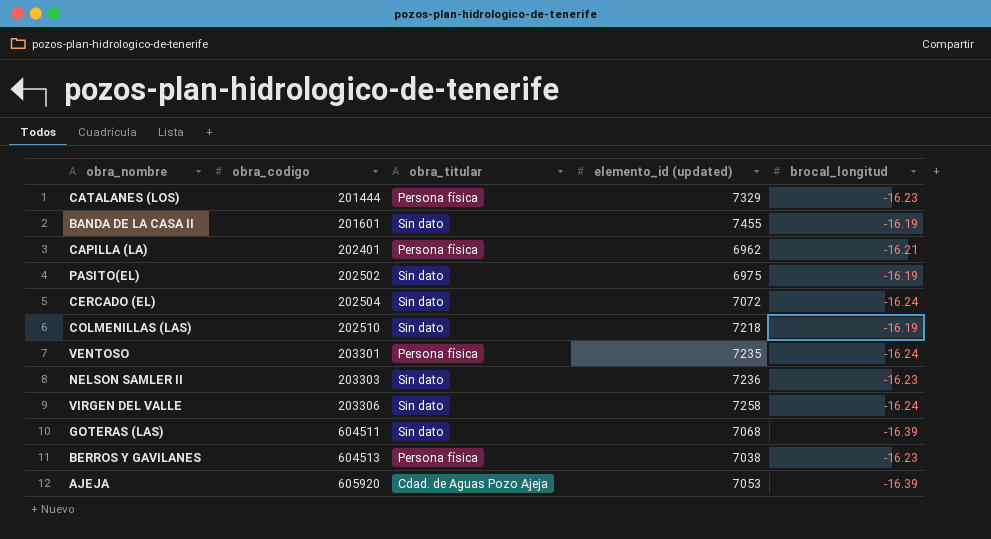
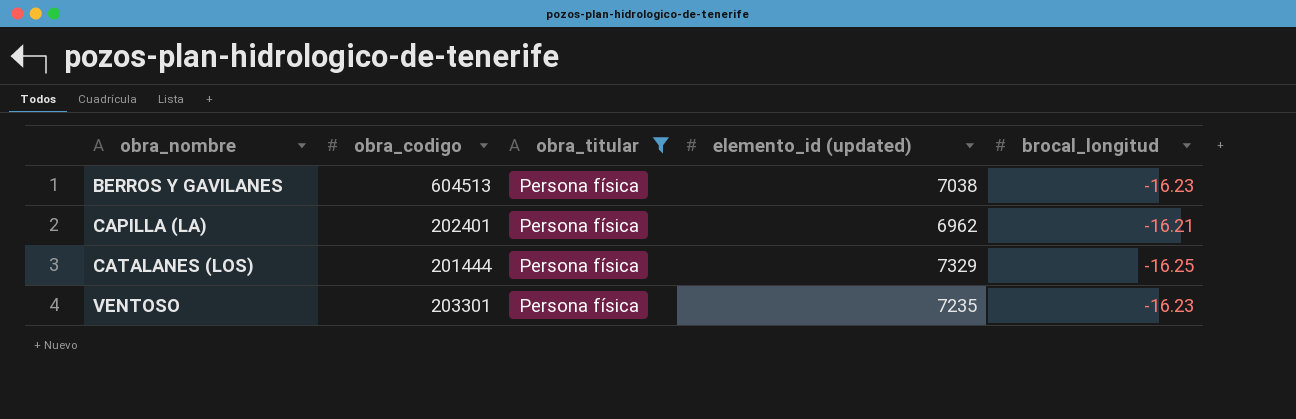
filter: none -> obra_titular = Persona física
row order: obra_codigo ascending -> obra_nombre ascending
CATALANES (LOS) | brocal_longitud: -16.23 -> -16.25
VENTOSO | brocal_longitud: -16.24 -> -16.23

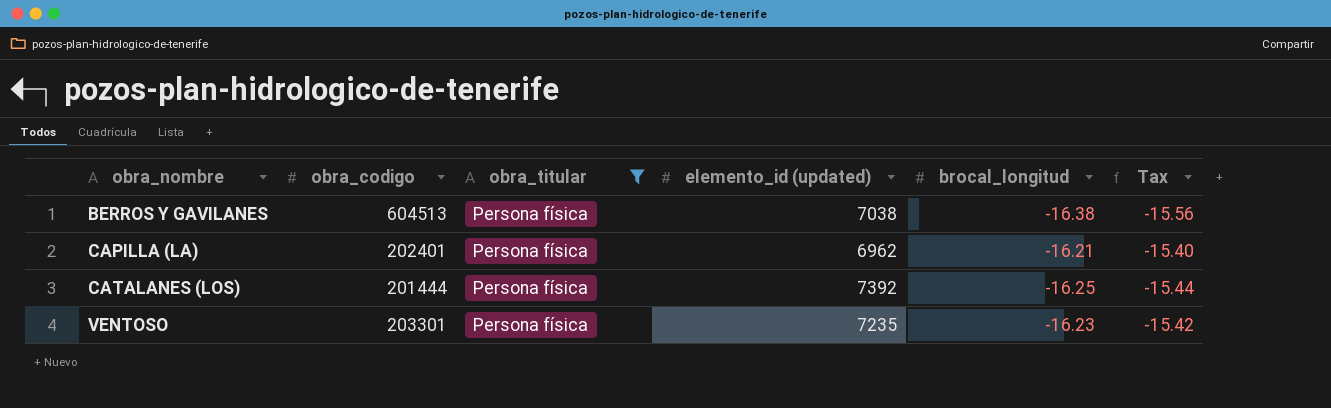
column Tax | formula: none -> [brocal_longitud] * 0.95
BERROS Y GAVILANES | brocal_longitud: -16.23 -> -16.38
CATALANES (LOS) | elemento_id (updated): 7329 -> 7392

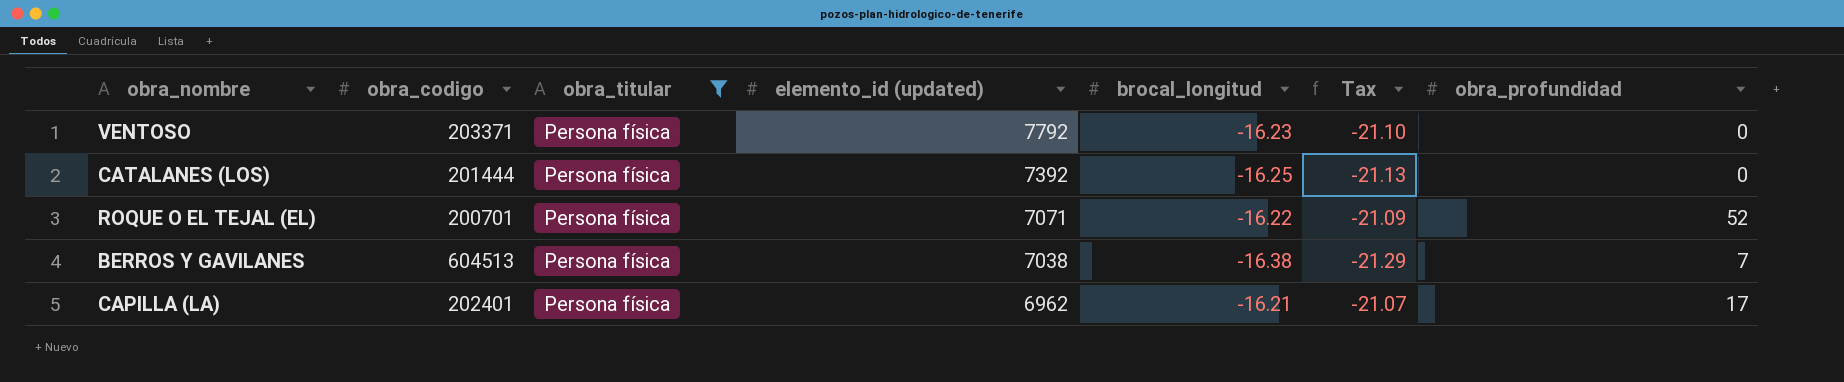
row order: obra_nombre ascending -> elemento_id (updated) descending
column Tax | formula: [brocal_longitud] * 0.95 -> [brocal_longitud] * 1.3
column obra_profundidad | position: none -> 7
VENTOSO | obra_codigo: 203301 -> 203371
VENTOSO | elemento_id (updated): 7235 -> 7792
row ROQUE O EL TEJAL (EL): none -> 200701 | Persona física | 7071 | -16.22 | -21.09 | 52

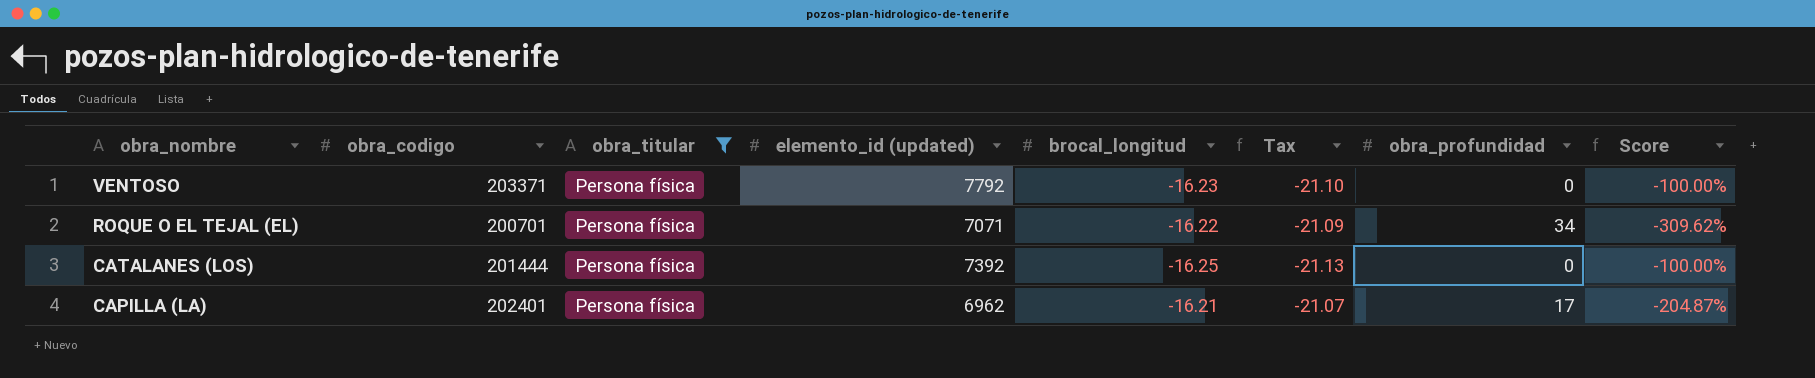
row order: elemento_id (updated) descending -> obra_nombre descending
column Score | formula: none -> ([obra_profundidad] - [brocal_longitud]) / [brocal_longitud]
row BERROS Y GAVILANES: 604513 | Persona física | 7038 | -16.38 | -21.29 | 7 -> none
ROQUE O EL TEJAL (EL) | obra_profundidad: 52 -> 34

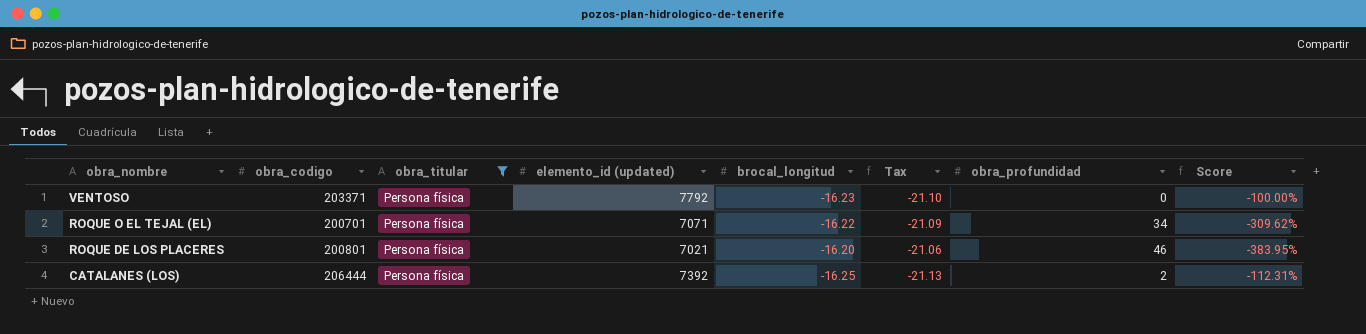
row CAPILLA (LA): 202401 | Persona física | 6962 | -16.21 | -21.07 | 17 | -204.87% -> none
row ROQUE DE LOS PLACERES: none -> 200801 | Persona física | 7021 | -16.20 | -21.06 | 46 | -383.95%
CATALANES (LOS) | obra_codigo: 201444 -> 206444
CATALANES (LOS) | obra_profundidad: 0 -> 2
CATALANES (LOS) | Score: -100.00% -> -112.31%

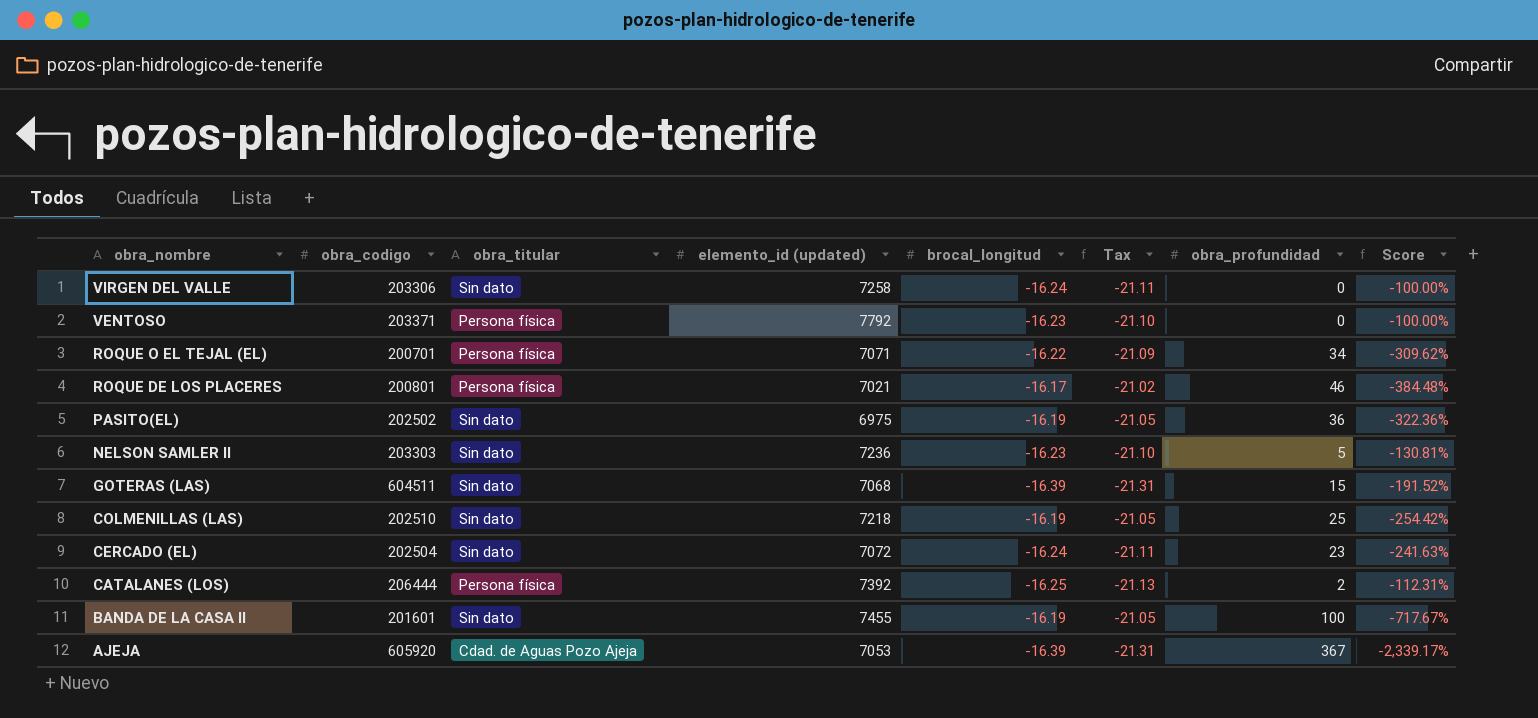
filter: obra_titular = Persona física -> none
ROQUE DE LOS PLACERES | brocal_longitud: -16.20 -> -16.17
ROQUE DE LOS PLACERES | Tax: -21.06 -> -21.02
ROQUE DE LOS PLACERES | Score: -383.95% -> -384.48%

